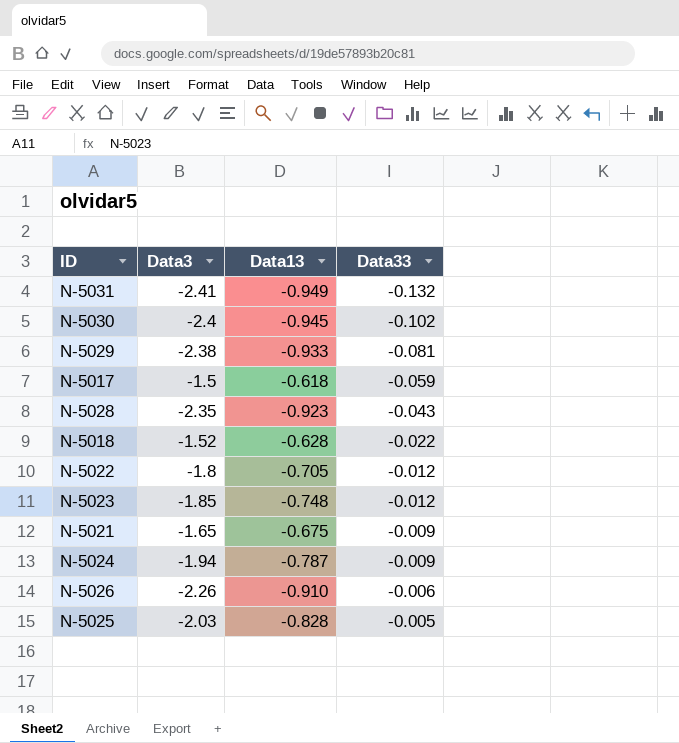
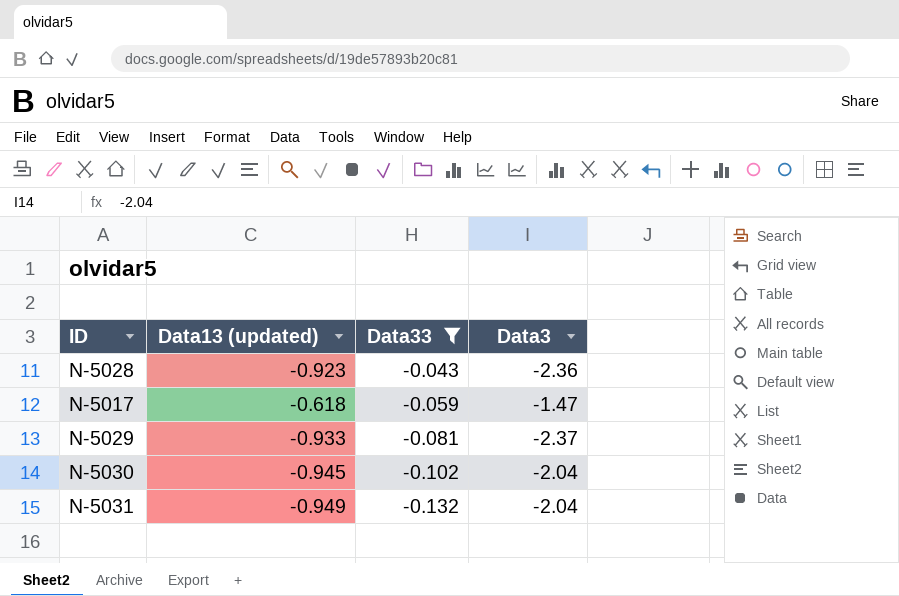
filter: none -> Data33 <= -0.043
row order: Data33 ascending -> Data33 descending
column name: Data13 -> Data13 (updated)
column Data3 | position: 2 -> 4
N-5028 | Data3: -2.35 -> -2.36
N-5017 | Data3: -1.5 -> -1.47
N-5029 | Data3: -2.38 -> -2.37
N-5030 | Data3: -2.4 -> -2.04
N-5031 | Data3: -2.41 -> -2.04

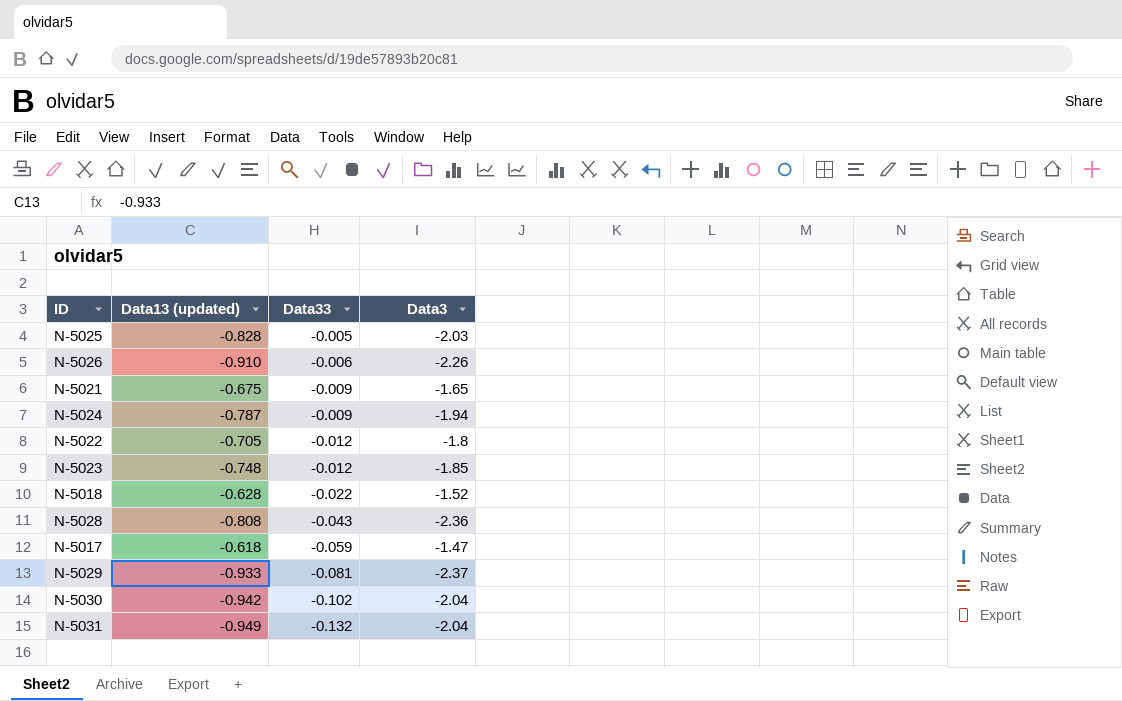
filter: Data33 <= -0.043 -> none
N-5028 | Data13 (updated): -0.923 -> -0.808
N-5030 | Data13 (updated): -0.945 -> -0.942

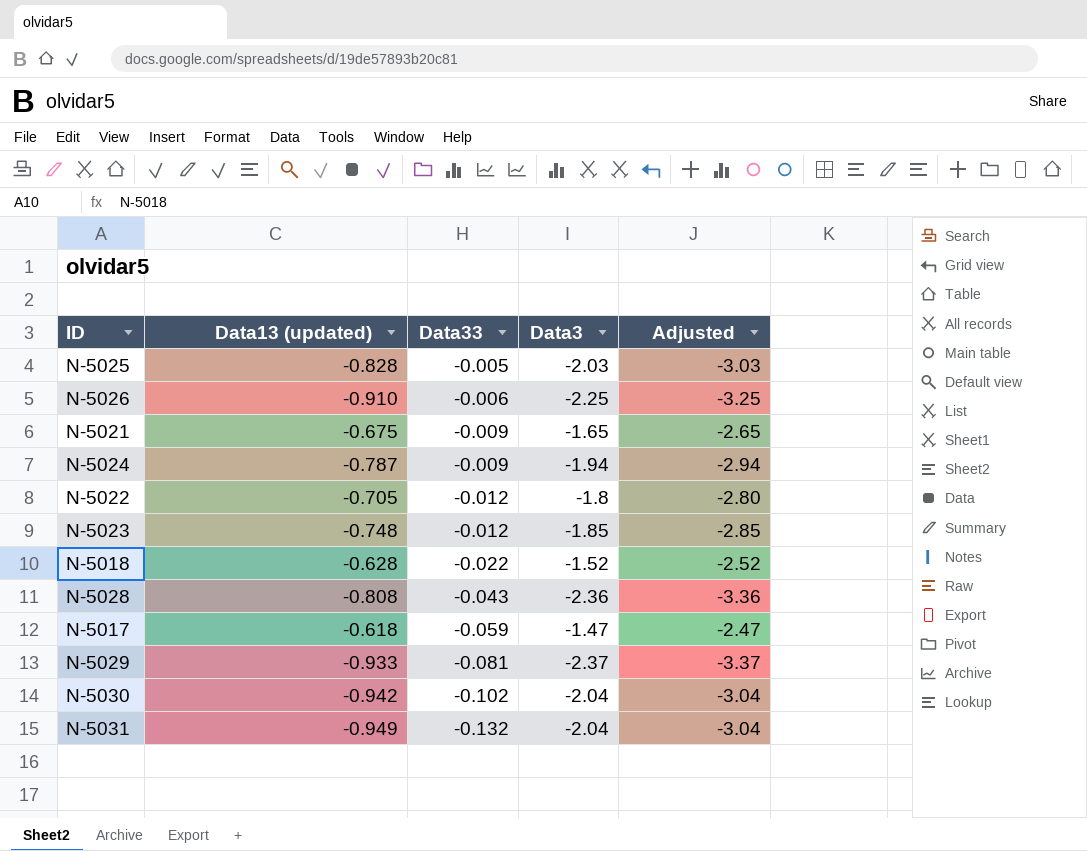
column Adjusted | formula: none -> [Data3] - 1
N-5026 | Data3: -2.26 -> -2.25

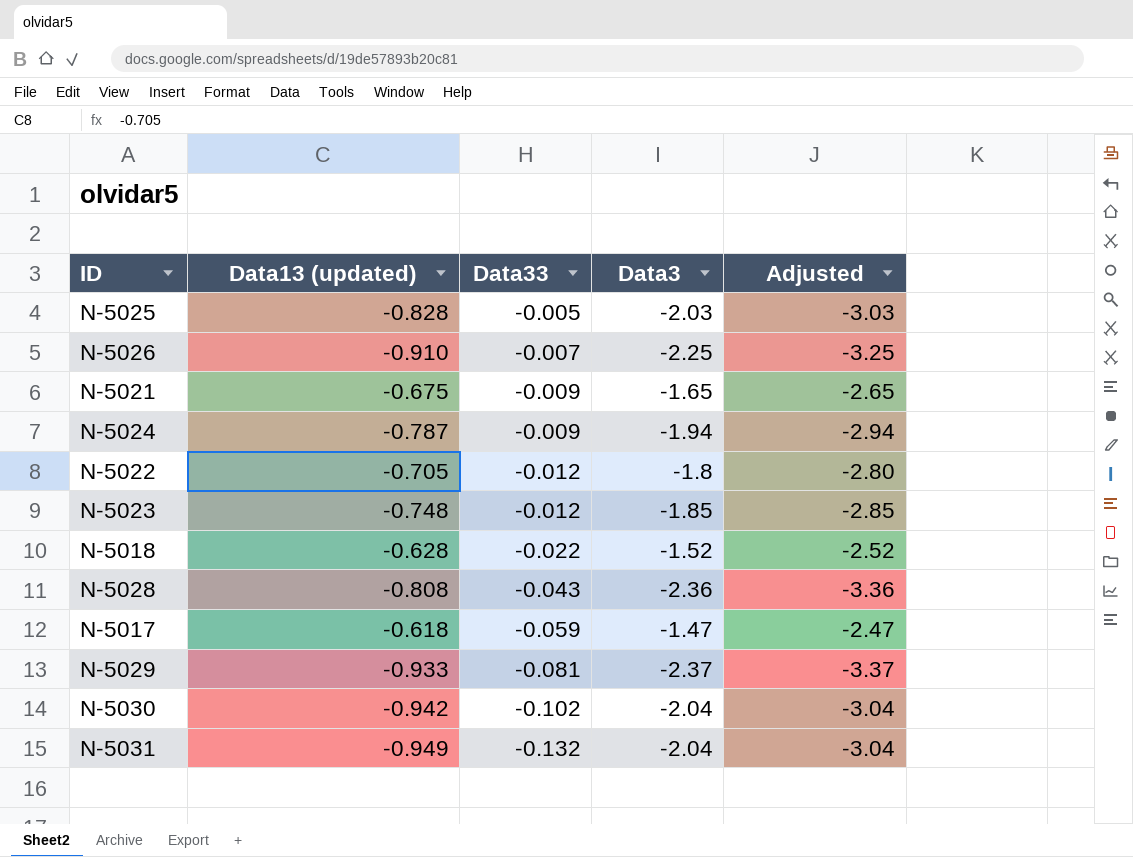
N-5026 | Data33: -0.006 -> -0.007

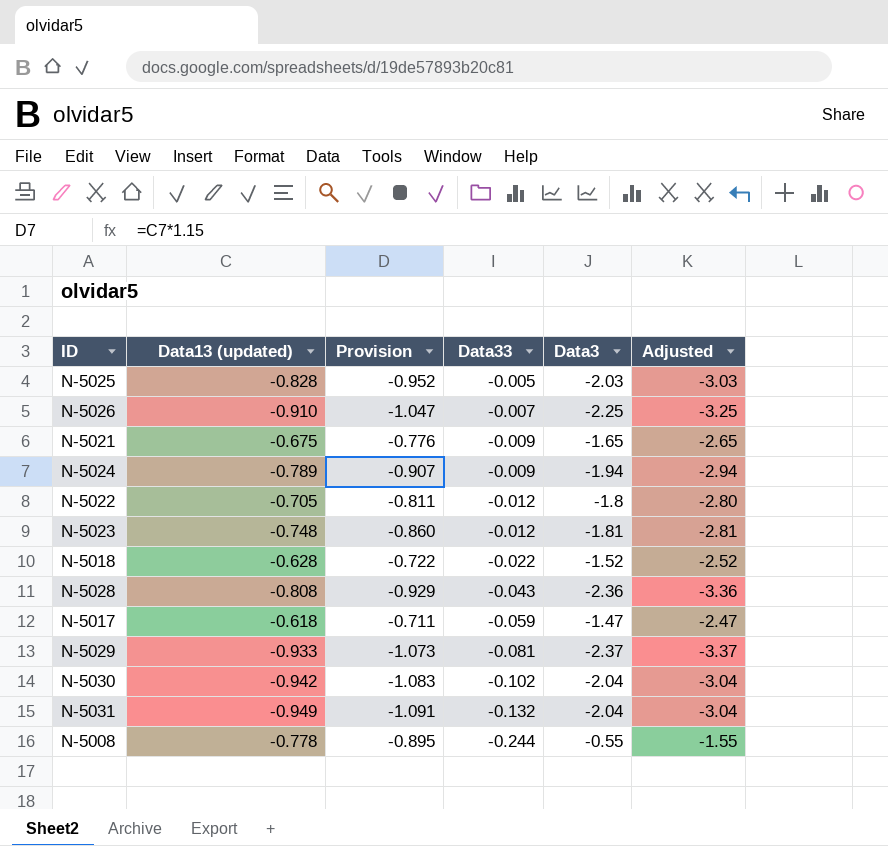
column Provision | formula: none -> [Data13 (updated)] * 1.15
N-5024 | Data13 (updated): -0.787 -> -0.789
N-5023 | Data3: -1.85 -> -1.81
N-5023 | Adjusted: -2.85 -> -2.81
row N-5008: none -> -0.778 | -0.895 | -0.244 | -0.55 | -1.55

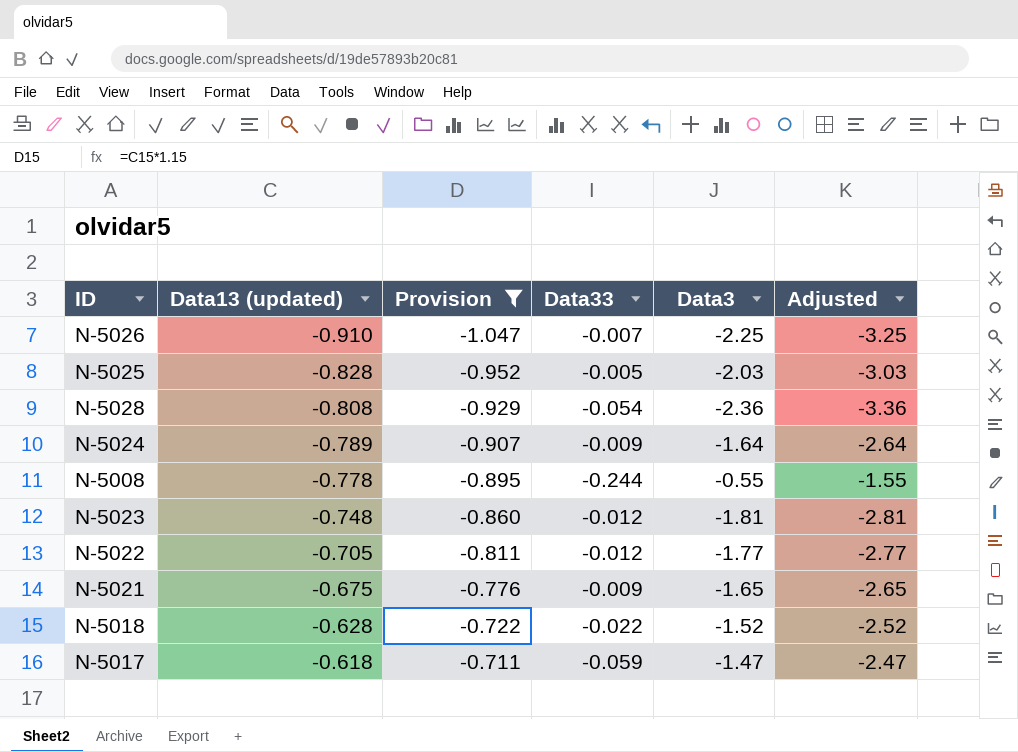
filter: none -> Provision >= -1.047
row order: Data33 descending -> Data13 (updated) ascending
N-5028 | Data33: -0.043 -> -0.054
N-5024 | Data3: -1.94 -> -1.64
N-5024 | Adjusted: -2.94 -> -2.64
N-5022 | Data3: -1.8 -> -1.77
N-5022 | Adjusted: -2.80 -> -2.77

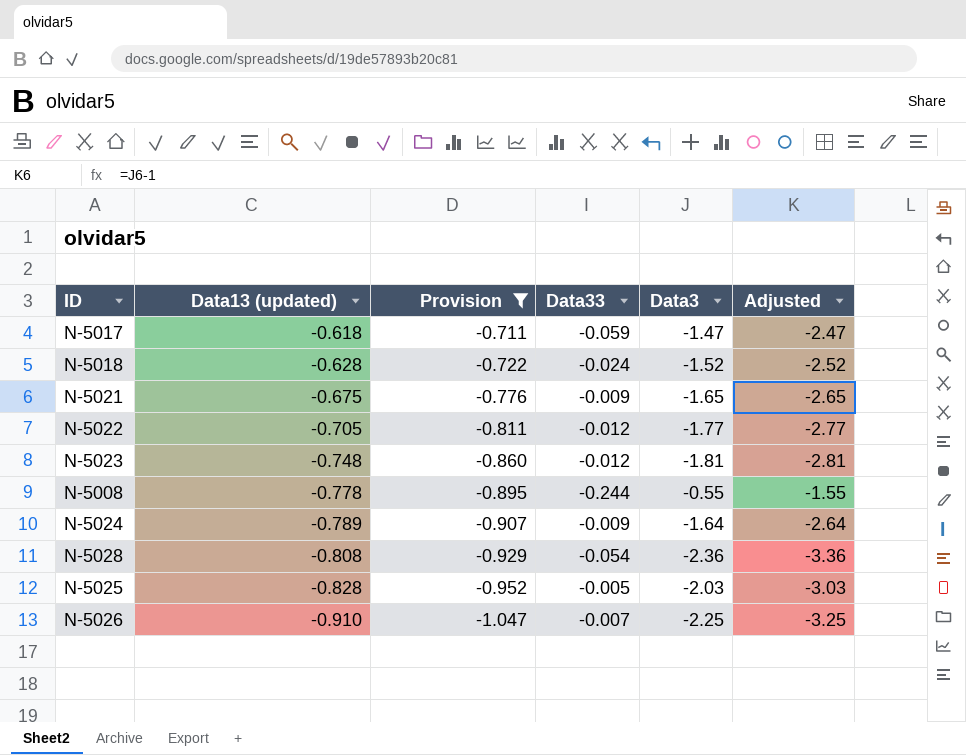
row order: Data13 (updated) ascending -> Data13 (updated) descending
N-5018 | Data33: -0.022 -> -0.024

